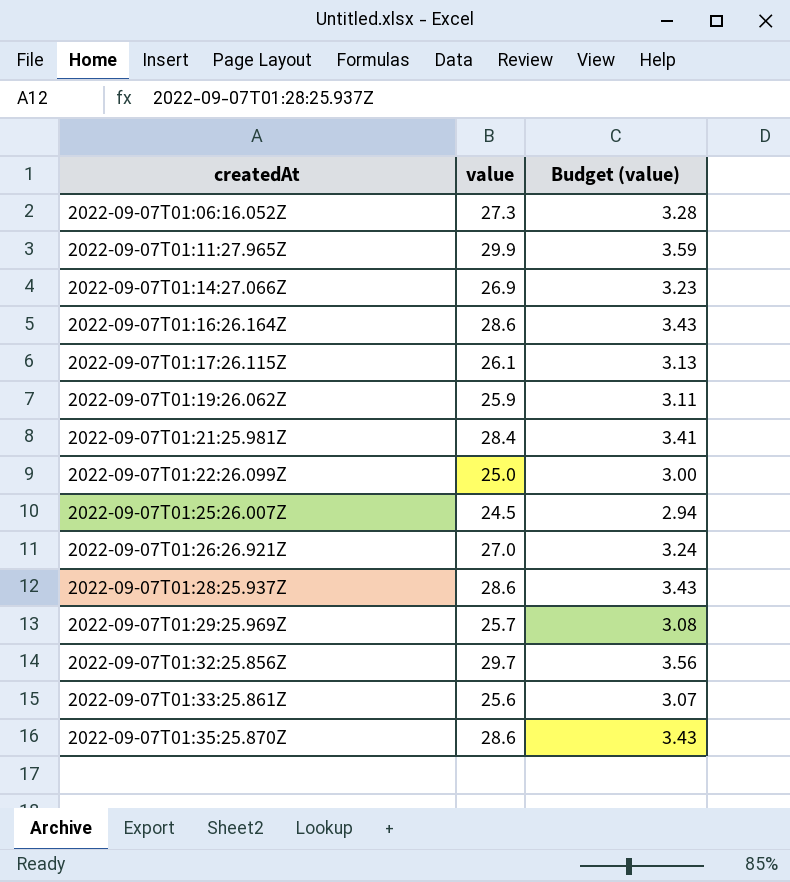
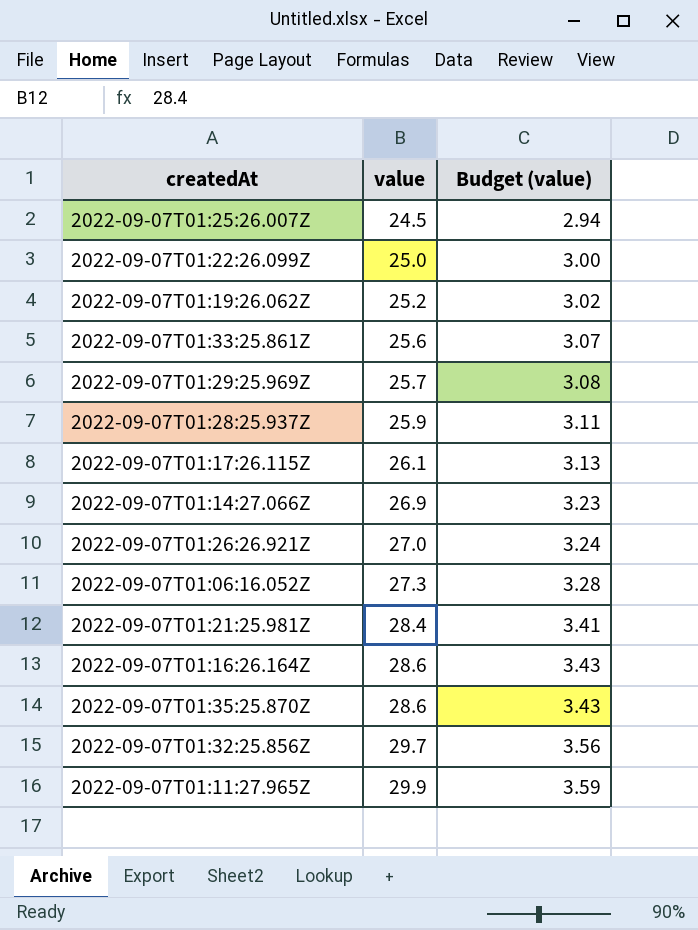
row order: createdAt ascending -> value ascending
2022-09-07T01:19:26.062Z | value: 25.9 -> 25.2
2022-09-07T01:19:26.062Z | Budget (value): 3.11 -> 3.02
2022-09-07T01:28:25.937Z | value: 28.6 -> 25.9
2022-09-07T01:28:25.937Z | Budget (value): 3.43 -> 3.11

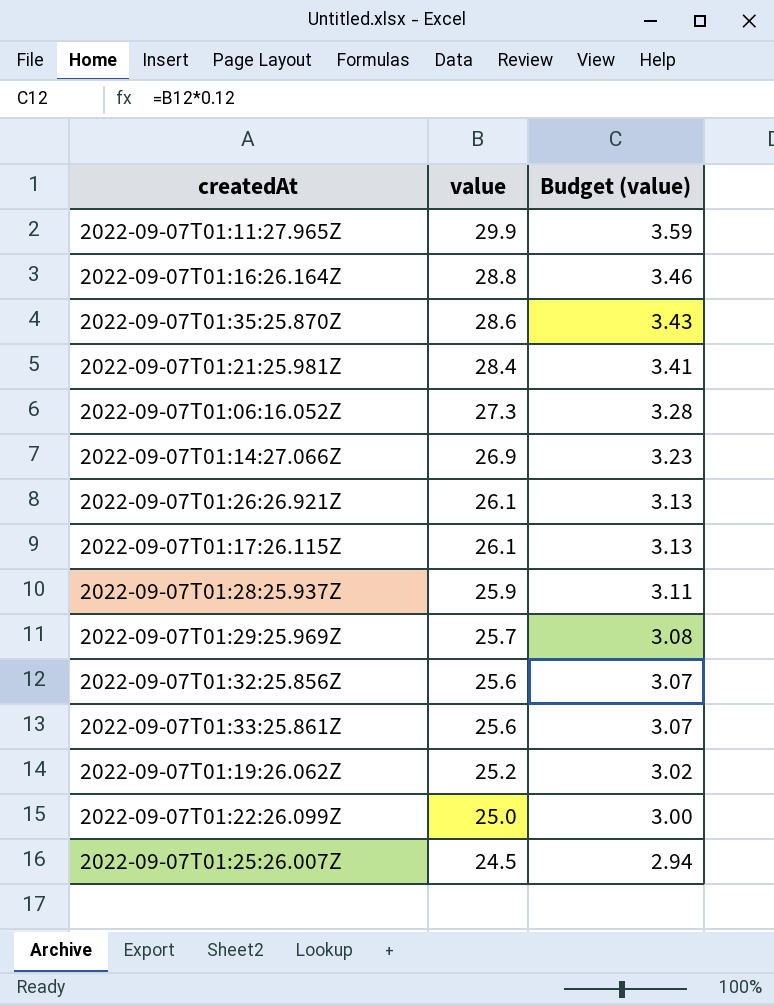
row order: value ascending -> value descending
2022-09-07T01:16:26.164Z | value: 28.6 -> 28.8
2022-09-07T01:16:26.164Z | Budget (value): 3.43 -> 3.46
2022-09-07T01:26:26.921Z | value: 27.0 -> 26.1
2022-09-07T01:26:26.921Z | Budget (value): 3.24 -> 3.13
2022-09-07T01:32:25.856Z | value: 29.7 -> 25.6
2022-09-07T01:32:25.856Z | Budget (value): 3.56 -> 3.07

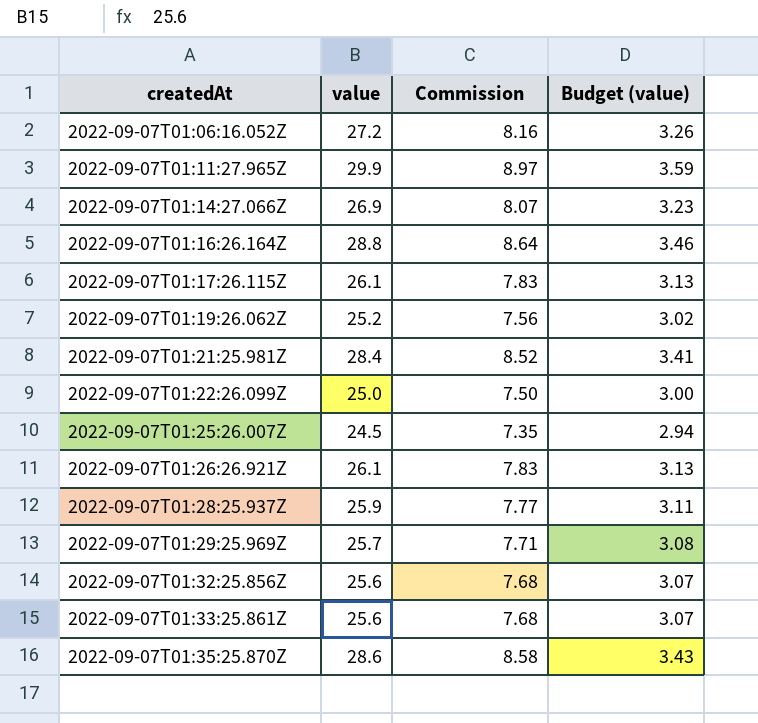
row order: value descending -> createdAt ascending
column Commission | formula: none -> [value] * 0.3
2022-09-07T01:06:16.052Z | value: 27.3 -> 27.2
2022-09-07T01:06:16.052Z | Budget (value): 3.28 -> 3.26

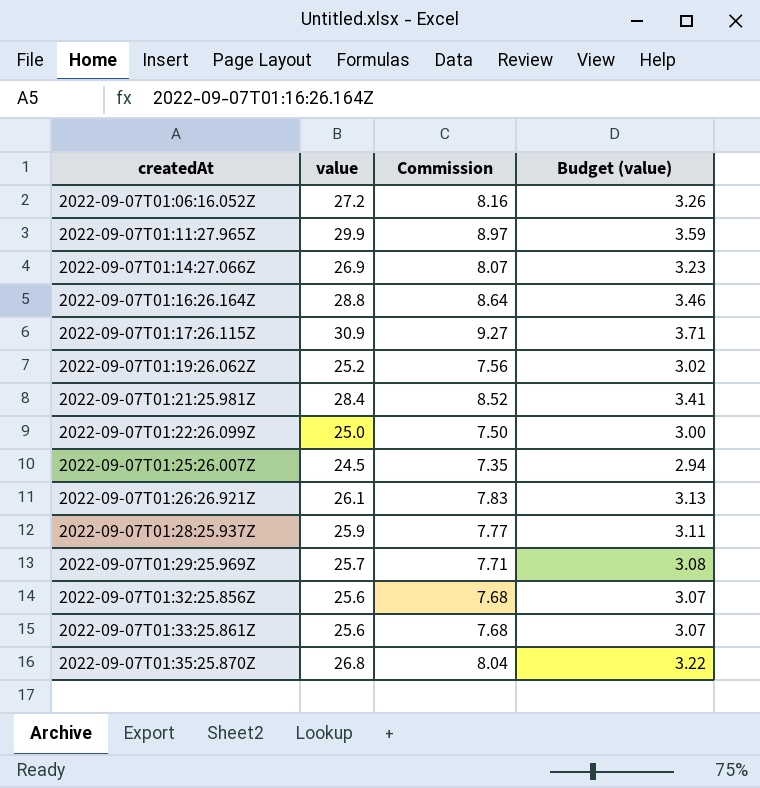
2022-09-07T01:17:26.115Z | value: 26.1 -> 30.9
2022-09-07T01:17:26.115Z | Commission: 7.83 -> 9.27
2022-09-07T01:17:26.115Z | Budget (value): 3.13 -> 3.71
2022-09-07T01:35:25.870Z | value: 28.6 -> 26.8
2022-09-07T01:35:25.870Z | Commission: 8.58 -> 8.04
2022-09-07T01:35:25.870Z | Budget (value): 3.43 -> 3.22

